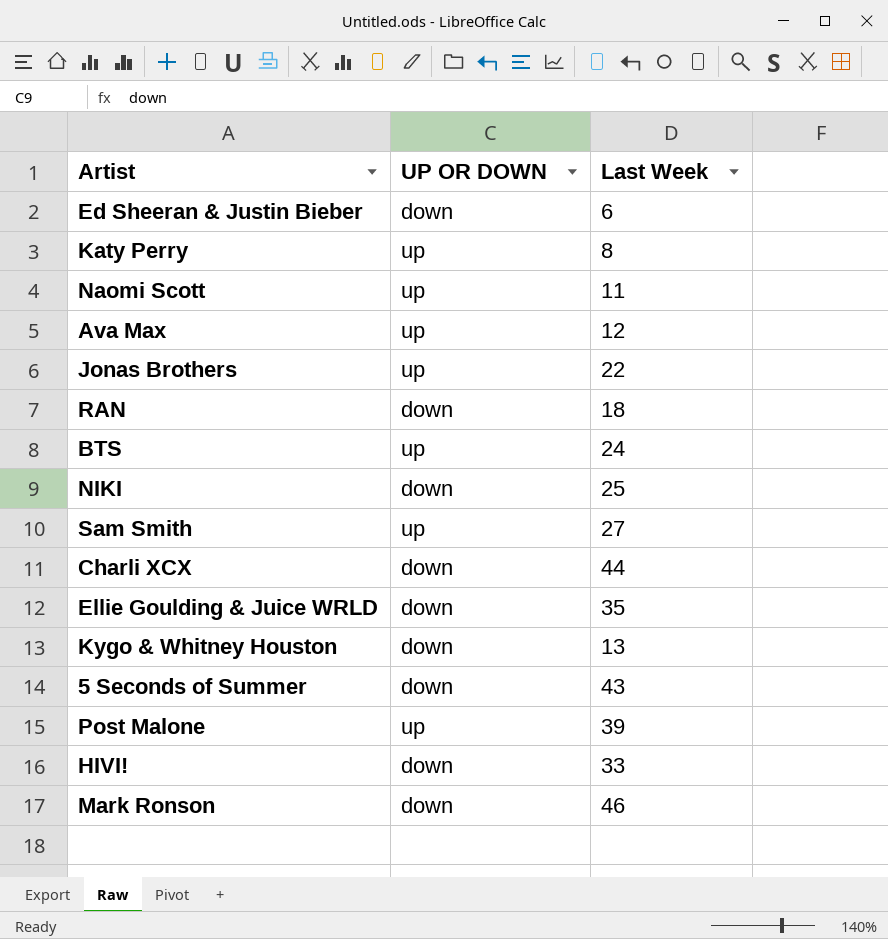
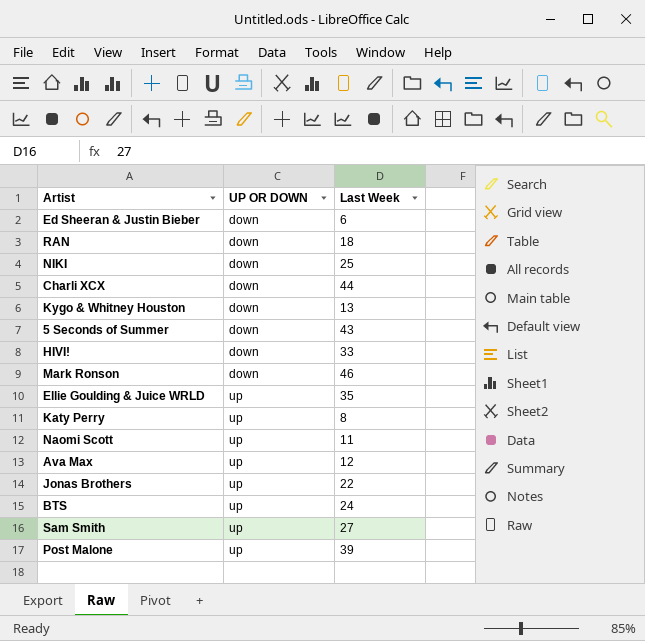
row order: none -> UP OR DOWN ascending
Ellie Goulding & Juice WRLD | UP OR DOWN: down -> up

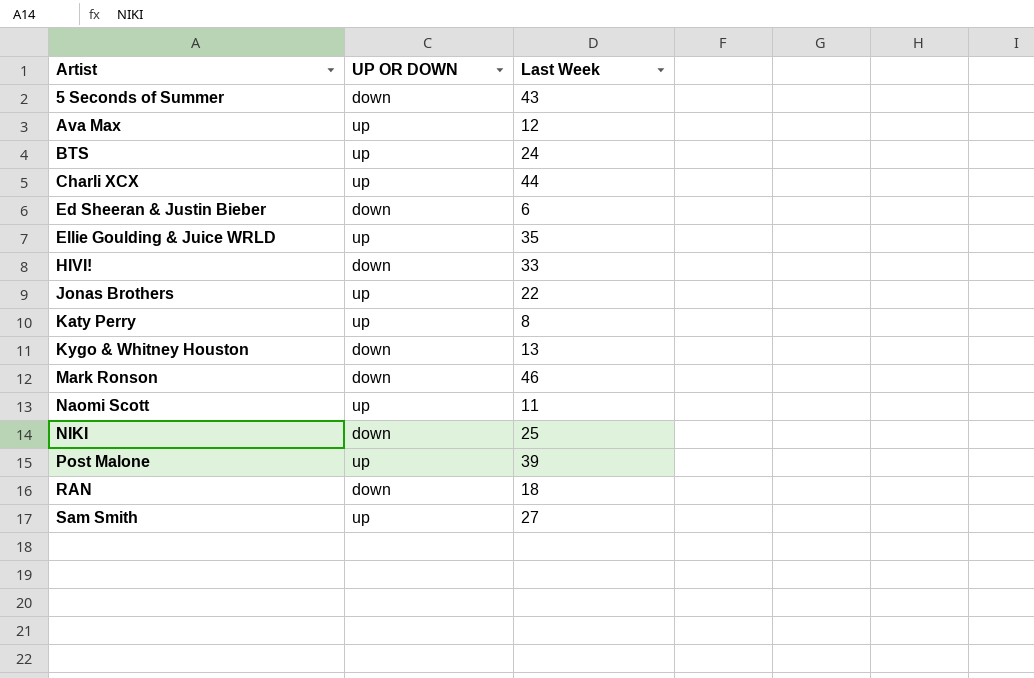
row order: UP OR DOWN ascending -> Artist ascending
Charli XCX | UP OR DOWN: down -> up

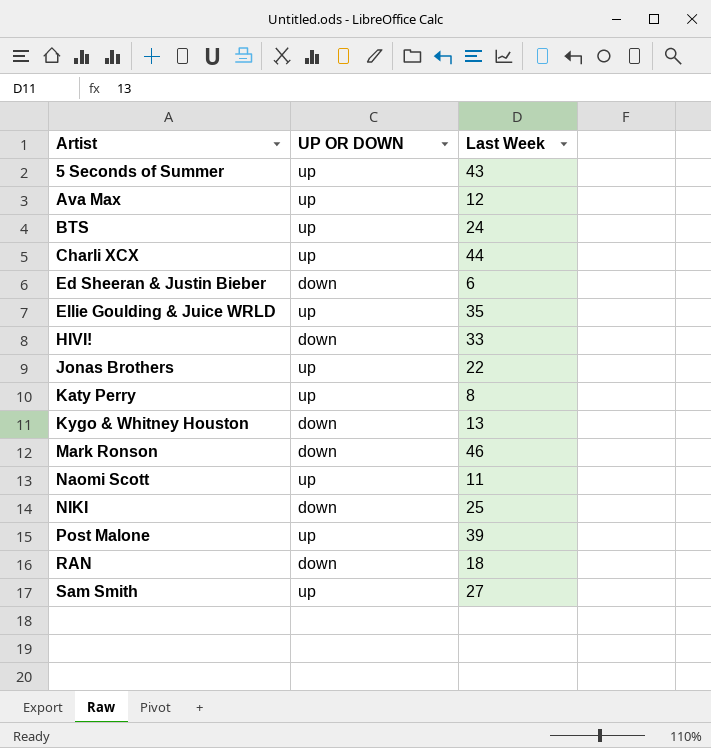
5 Seconds of Summer | UP OR DOWN: down -> up

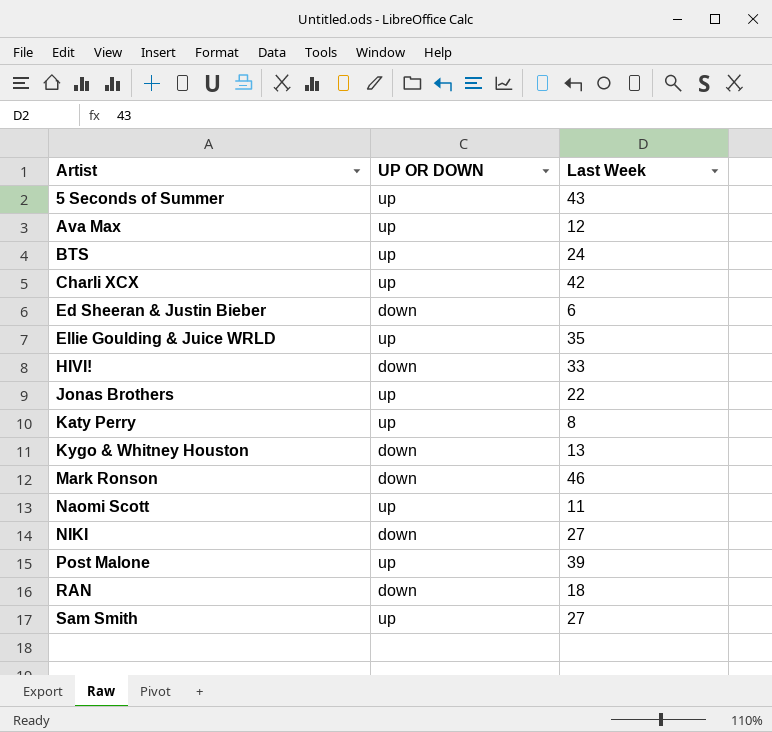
Charli XCX | Last Week: 44 -> 42
NIKI | Last Week: 25 -> 27

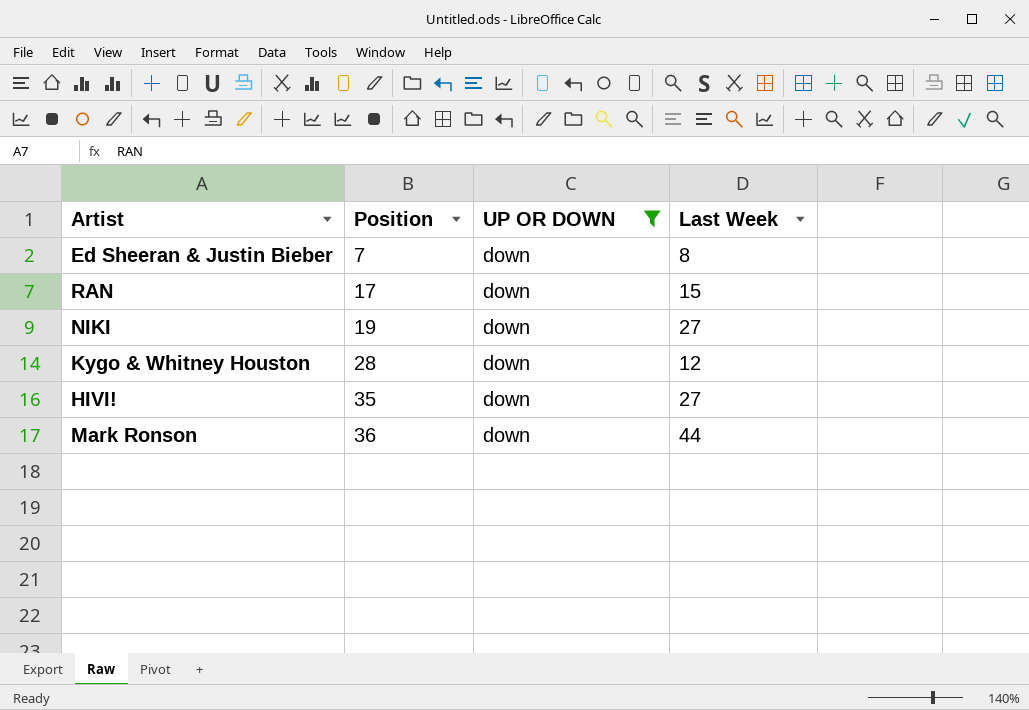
filter: none -> UP OR DOWN = down
row order: Artist ascending -> Position ascending
column Position | position: none -> 2
Ed Sheeran & Justin Bieber | Last Week: 6 -> 8
RAN | Last Week: 18 -> 15
Kygo & Whitney Houston | Last Week: 13 -> 12
HIVI! | Last Week: 33 -> 27
Mark Ronson | Last Week: 46 -> 44

